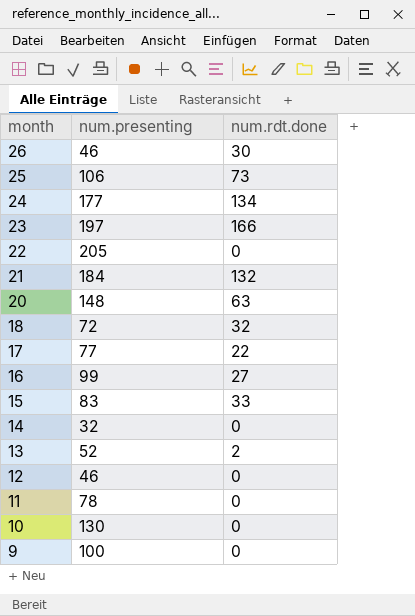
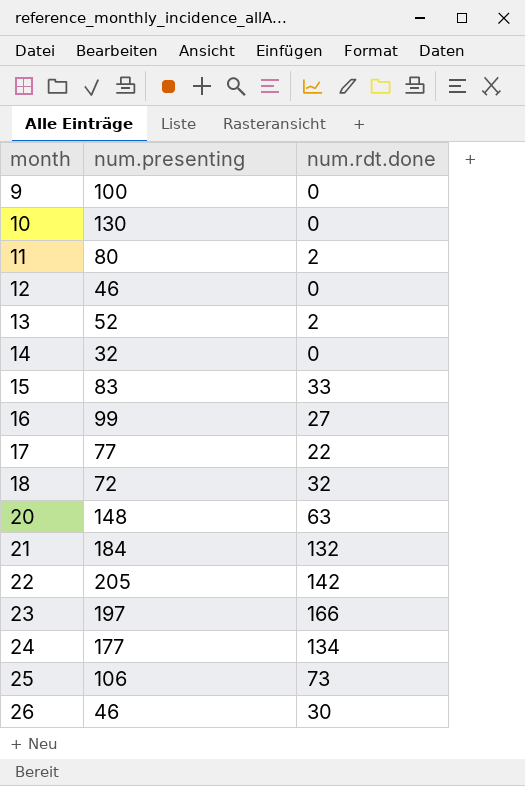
row order: month descending -> month ascending
11 | num.presenting: 78 -> 80
11 | num.rdt.done: 0 -> 2
22 | num.rdt.done: 0 -> 142

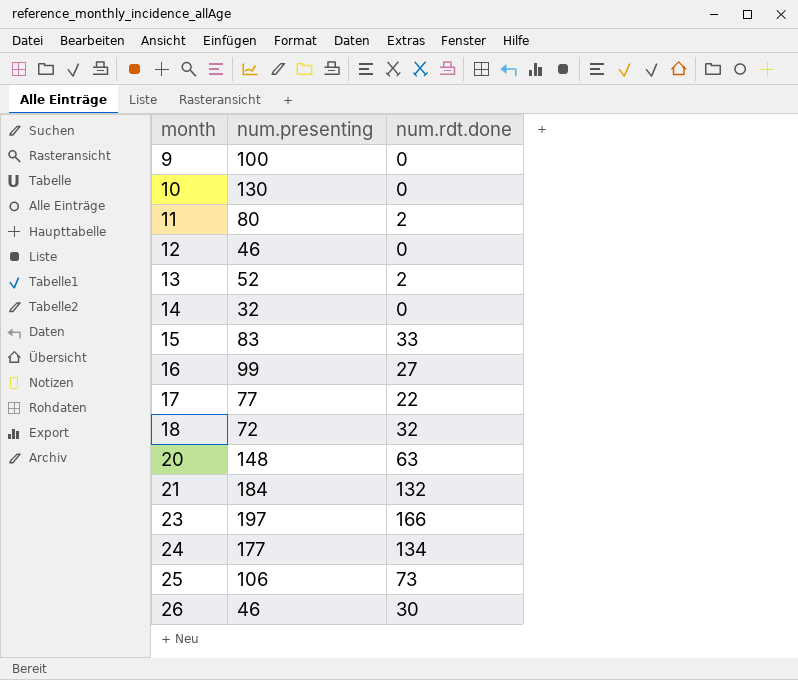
row 22: 205 | 142 -> none

